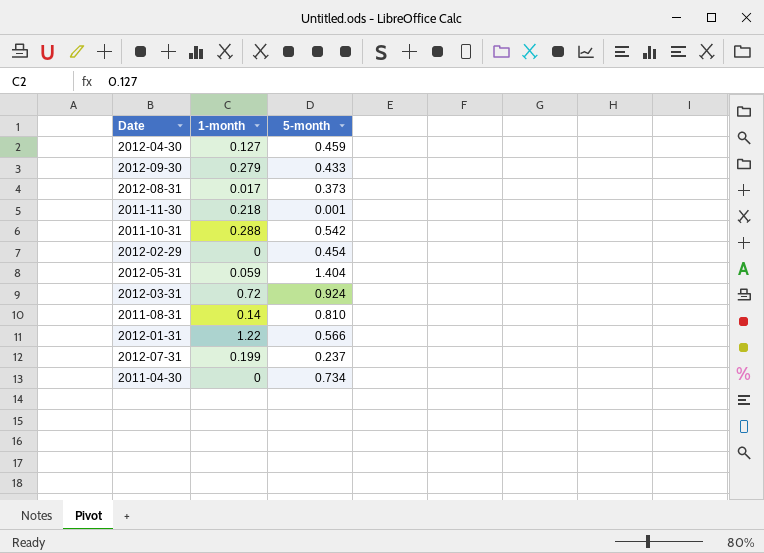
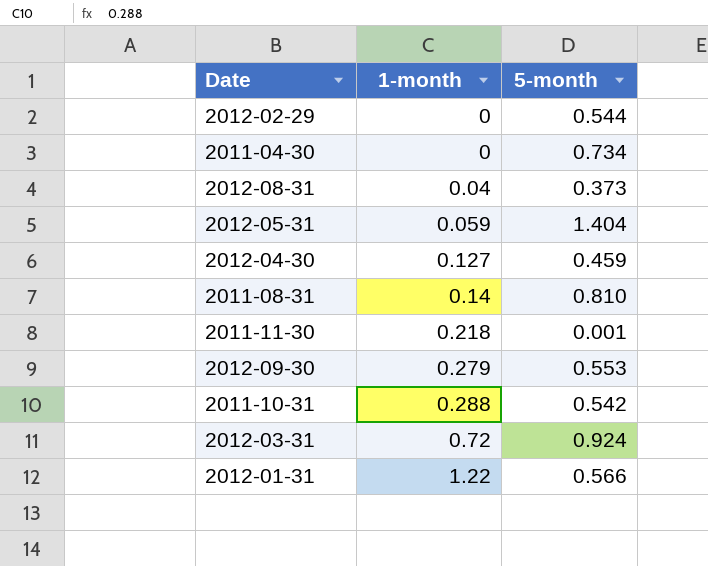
row order: none -> 1-month ascending
row 2012-07-31: 0.199 | 0.237 -> none
2012-02-29 | 5-month: 0.454 -> 0.544
2012-08-31 | 1-month: 0.017 -> 0.04
2012-09-30 | 5-month: 0.433 -> 0.553

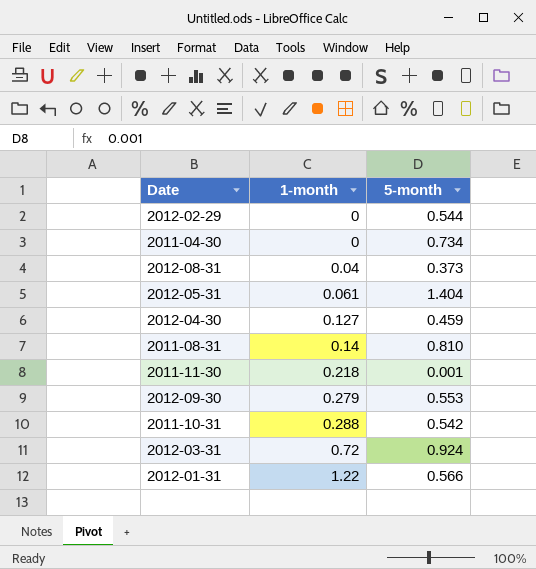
2012-05-31 | 1-month: 0.059 -> 0.061

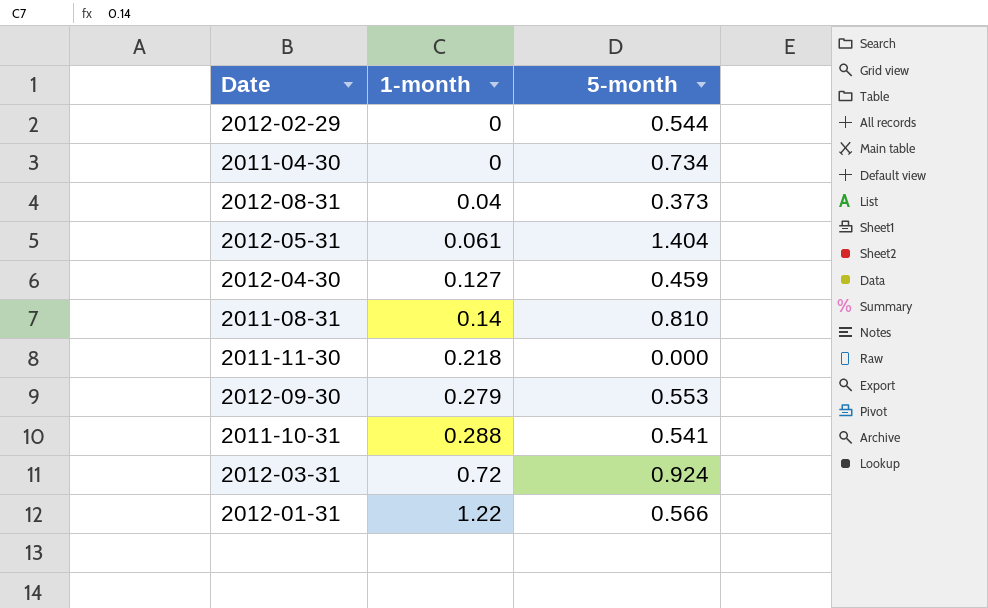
2011-11-30 | 5-month: 0.001 -> 0.000
2011-10-31 | 5-month: 0.542 -> 0.541

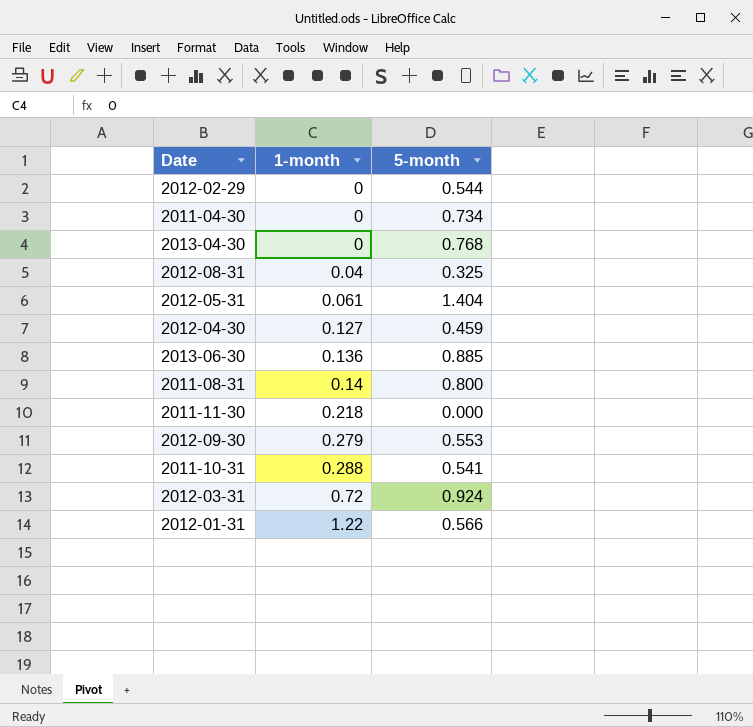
row 2013-04-30: none -> 0 | 0.768
2012-08-31 | 5-month: 0.373 -> 0.325
row 2013-06-30: none -> 0.136 | 0.885
2011-08-31 | 5-month: 0.810 -> 0.800

